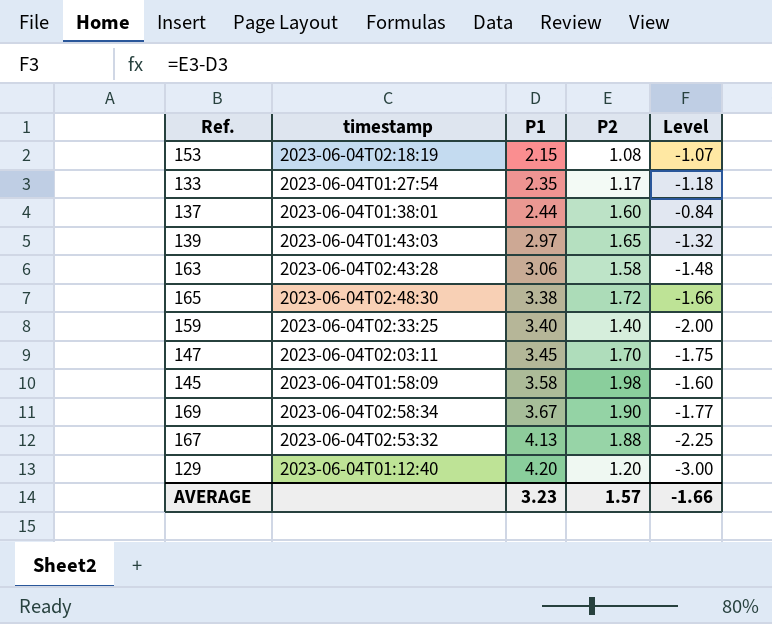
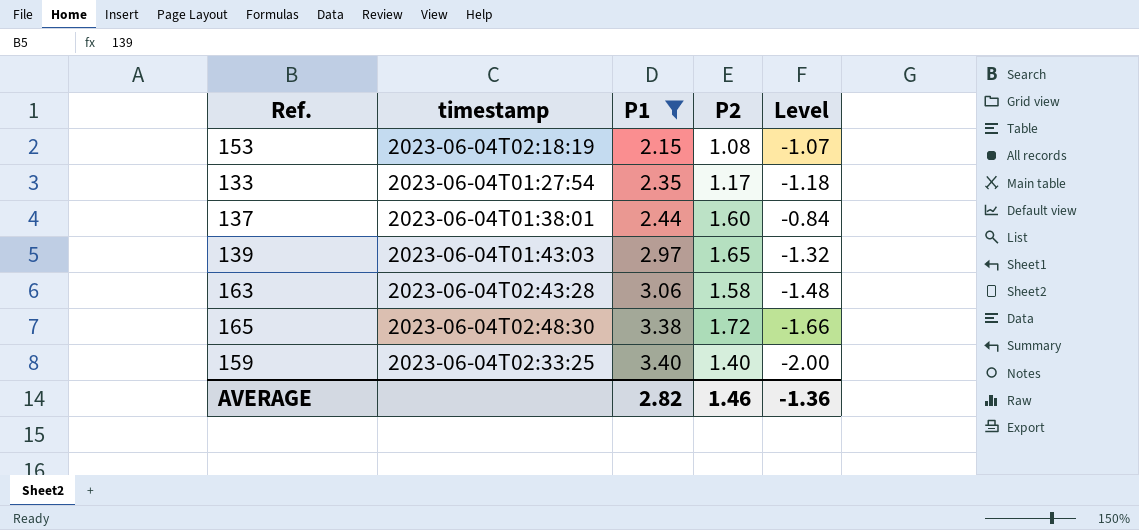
filter: none -> P1 <= 3.40
AVERAGE | P1: 3.23 -> 2.82
AVERAGE | P2: 1.57 -> 1.46
AVERAGE | Level: -1.66 -> -1.36

